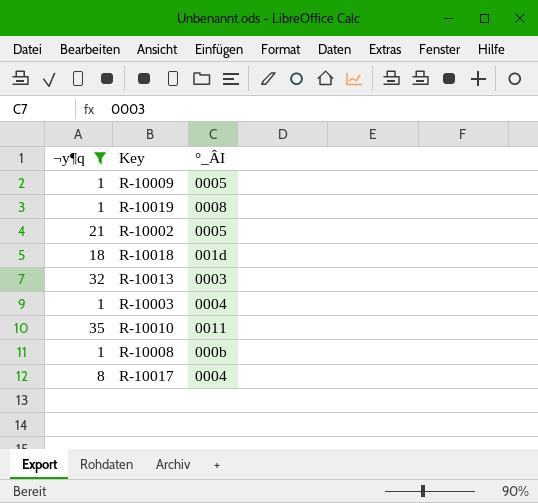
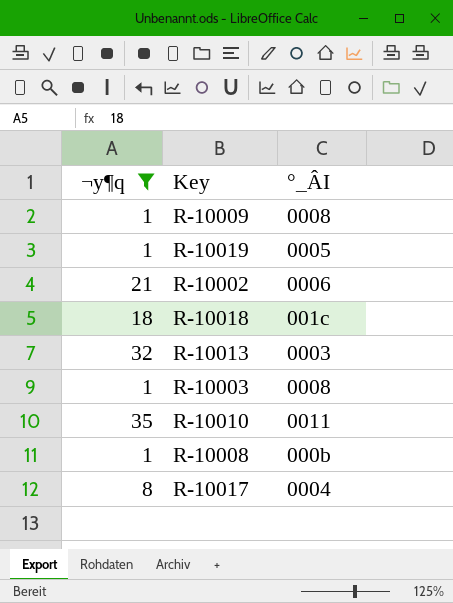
R-10009 | °_ÂI: 0005 -> 0008
R-10019 | °_ÂI: 0008 -> 0005
R-10002 | °_ÂI: 0005 -> 0006
R-10018 | °_ÂI: 001d -> 001c
R-10003 | °_ÂI: 0004 -> 0008

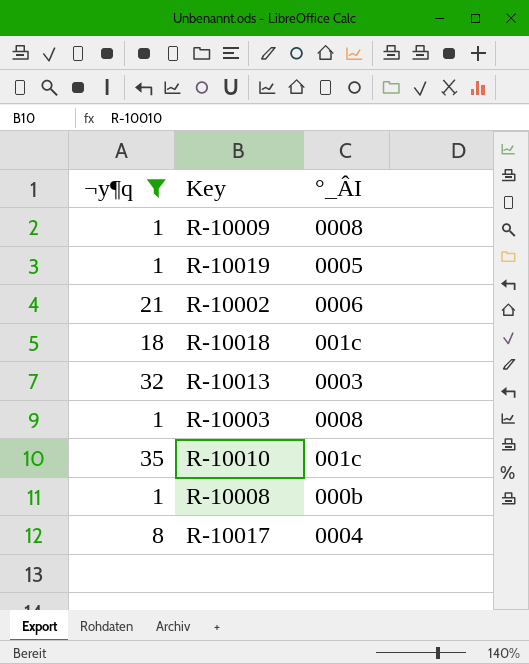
R-10010 | °_ÂI: 0011 -> 001c

